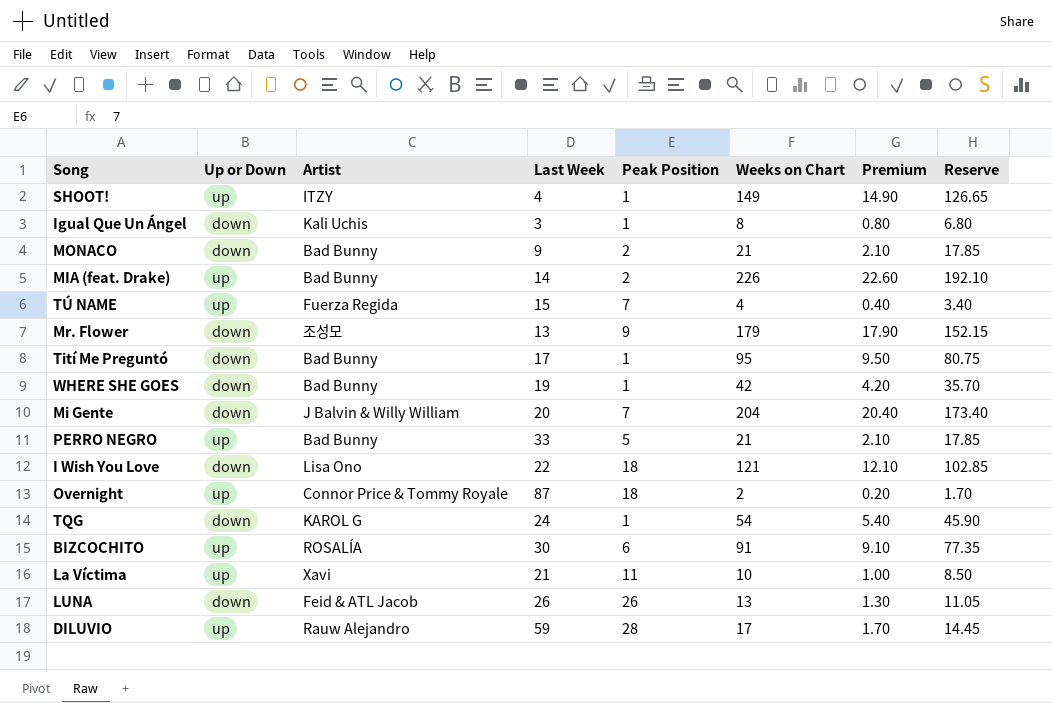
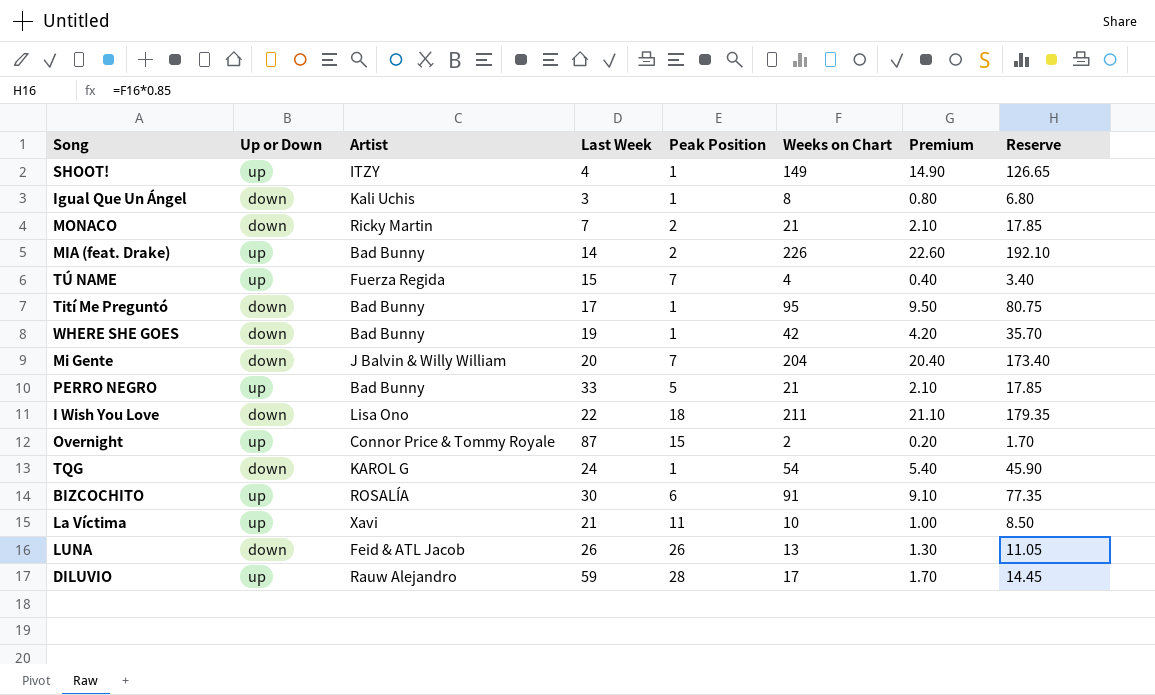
row Mr. Flower: down | 조성모 | 13 | 9 | 179 | 17.90 | 152.15 -> none
MONACO | Artist: Bad Bunny -> Ricky Martin
MONACO | Last Week: 9 -> 7
I Wish You Love | Weeks on Chart: 121 -> 211
I Wish You Love | Premium: 12.10 -> 21.10
I Wish You Love | Reserve: 102.85 -> 179.35
Overnight | Peak Position: 18 -> 15

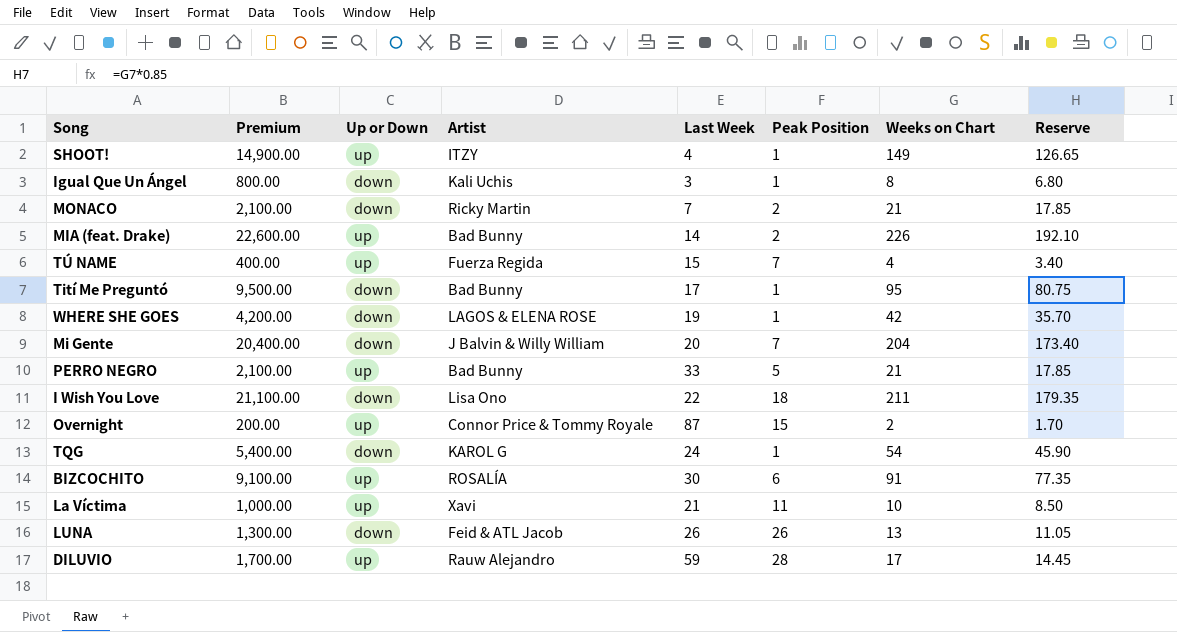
column Premium | formula: [Weeks on Chart] * 0.1 -> [Weeks on Chart] * 100
column Premium | position: 7 -> 2
WHERE SHE GOES | Artist: Bad Bunny -> LAGOS & ELENA ROSE

